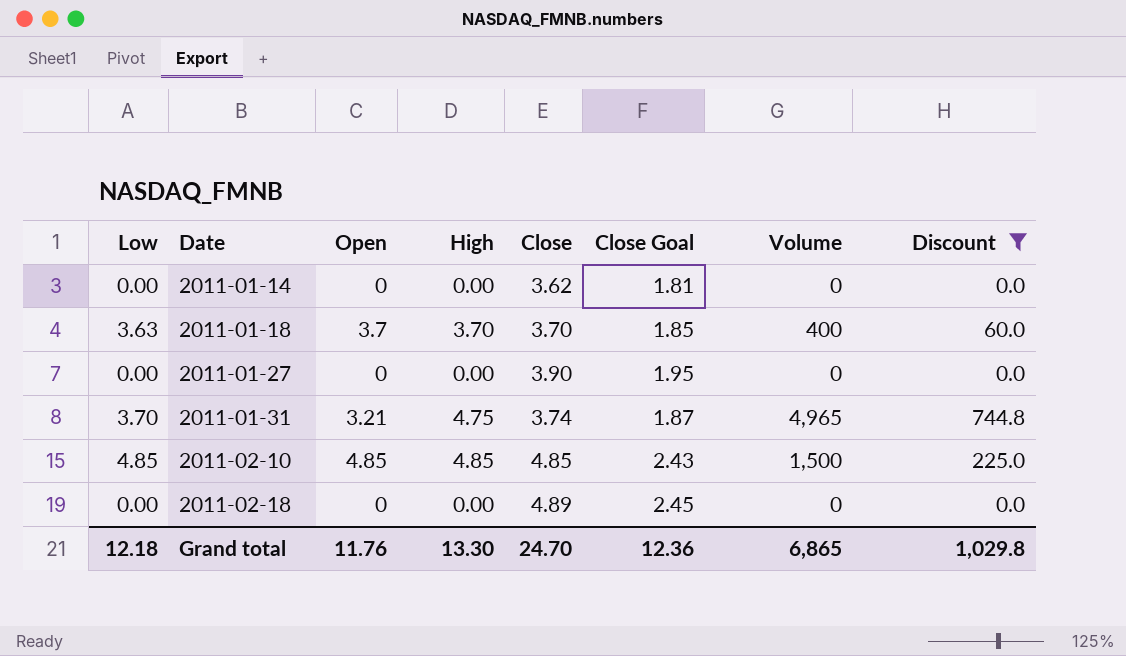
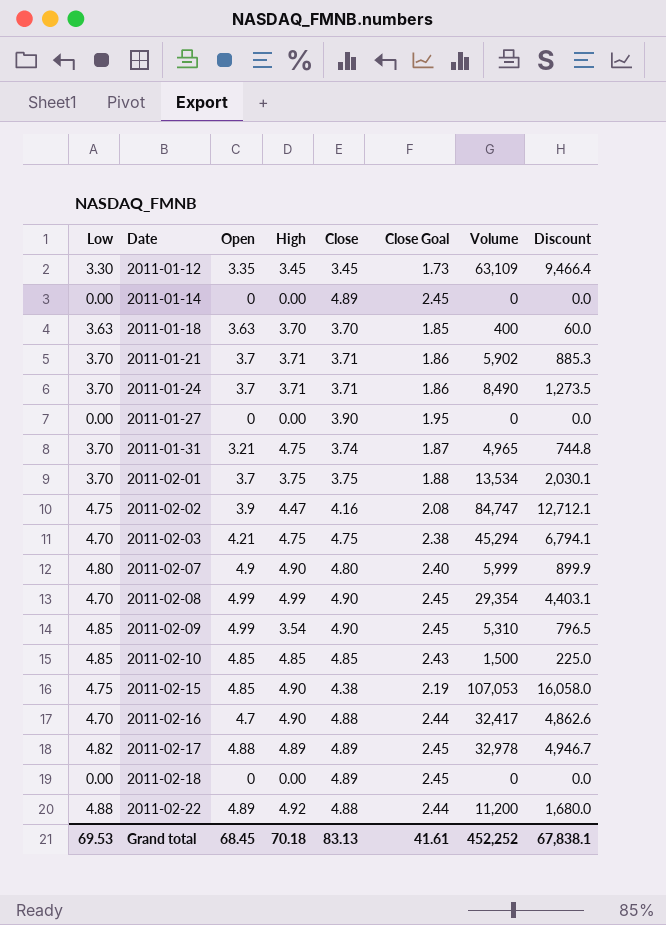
filter: Discount <= 744.8 -> none
2011-01-14 | Close: 3.62 -> 4.89
2011-01-14 | Close Goal: 1.81 -> 2.45
2011-01-18 | Open: 3.7 -> 3.63
Grand total | Low: 12.18 -> 69.53
Grand total | Open: 11.76 -> 68.45
Grand total | High: 13.30 -> 70.18
Grand total | Close: 24.70 -> 83.13
Grand total | Close Goal: 12.36 -> 41.61
Grand total | Volume: 6,865 -> 452,252
Grand total | Discount: 1,029.8 -> 67,838.1

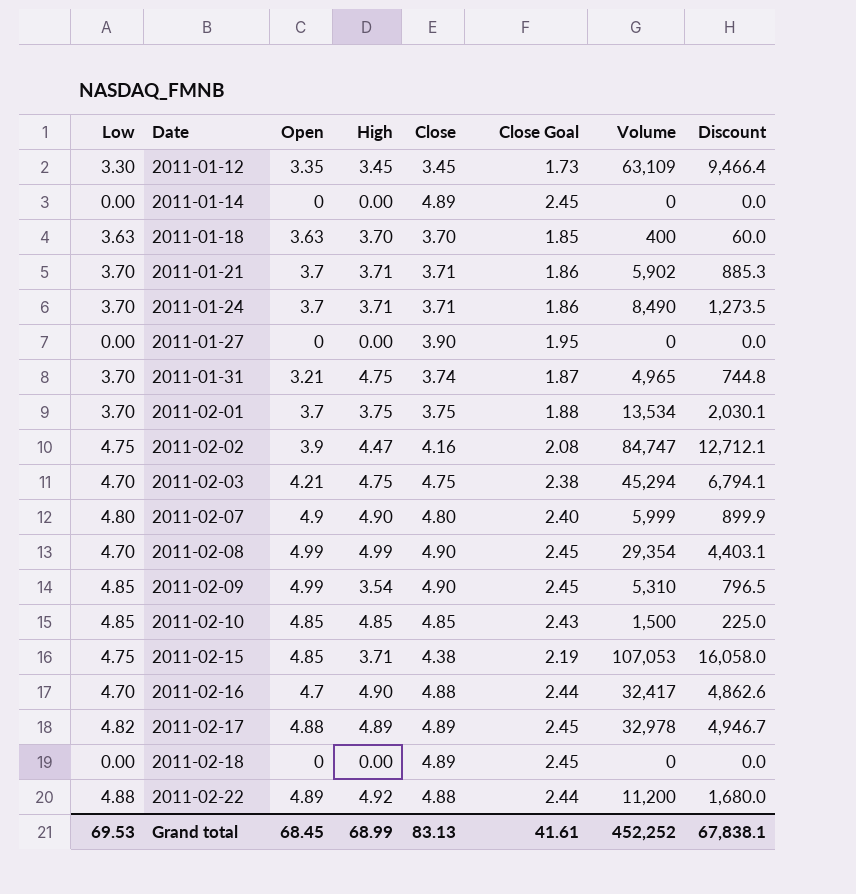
2011-02-15 | High: 4.90 -> 3.71
Grand total | High: 70.18 -> 68.99

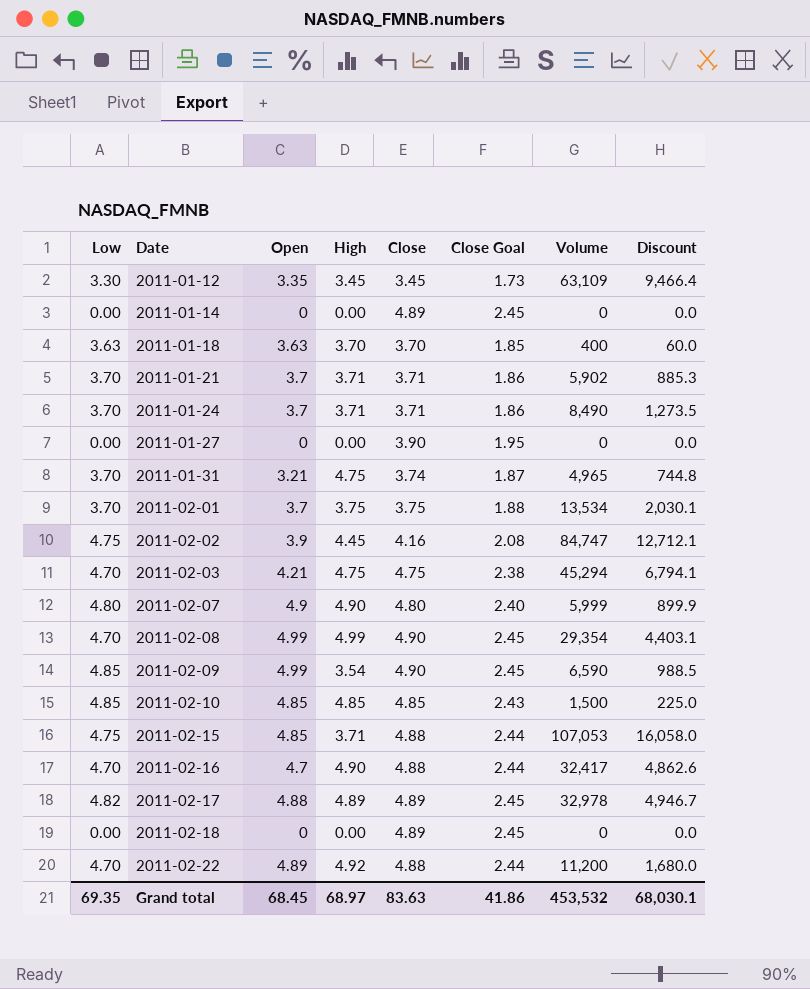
2011-02-02 | High: 4.47 -> 4.45
2011-02-09 | Volume: 5,310 -> 6,590
2011-02-09 | Discount: 796.5 -> 988.5
2011-02-15 | Close: 4.38 -> 4.88
2011-02-15 | Close Goal: 2.19 -> 2.44
2011-02-22 | Low: 4.88 -> 4.70
Grand total | Low: 69.53 -> 69.35
Grand total | High: 68.99 -> 68.97
Grand total | Close: 83.13 -> 83.63
Grand total | Close Goal: 41.61 -> 41.86
Grand total | Volume: 452,252 -> 453,532
Grand total | Discount: 67,838.1 -> 68,030.1

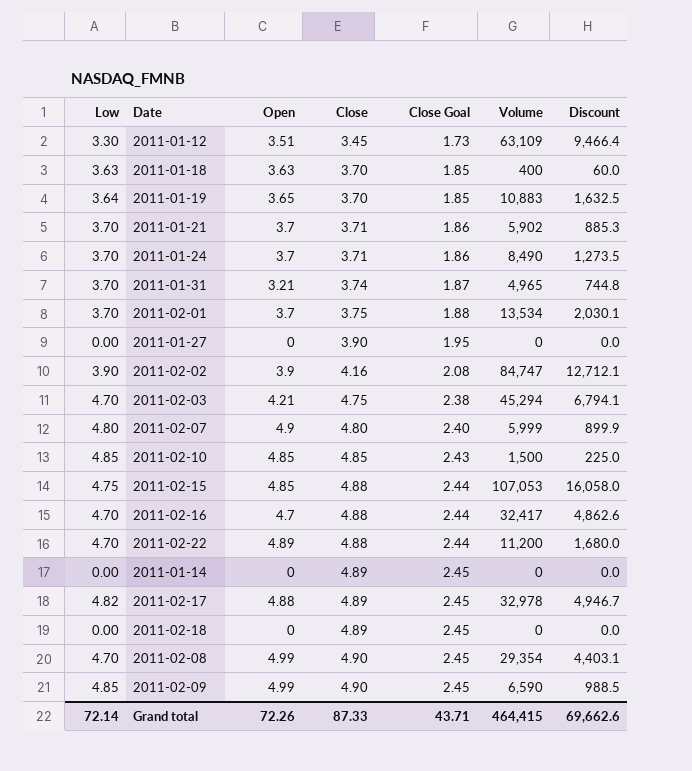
row order: Date ascending -> Close ascending
column High | position: 4 -> none
2011-01-12 | Open: 3.35 -> 3.51
row 2011-01-19: none -> 3.64 | 3.65 | 3.70 | 1.85 | 10,883 | 1,632.5
2011-02-02 | Low: 4.75 -> 3.90
Grand total | Low: 69.35 -> 72.14
Grand total | Open: 68.45 -> 72.26
Grand total | Close: 83.63 -> 87.33
Grand total | Close Goal: 41.86 -> 43.71
Grand total | Volume: 453,532 -> 464,415
Grand total | Discount: 68,030.1 -> 69,662.6

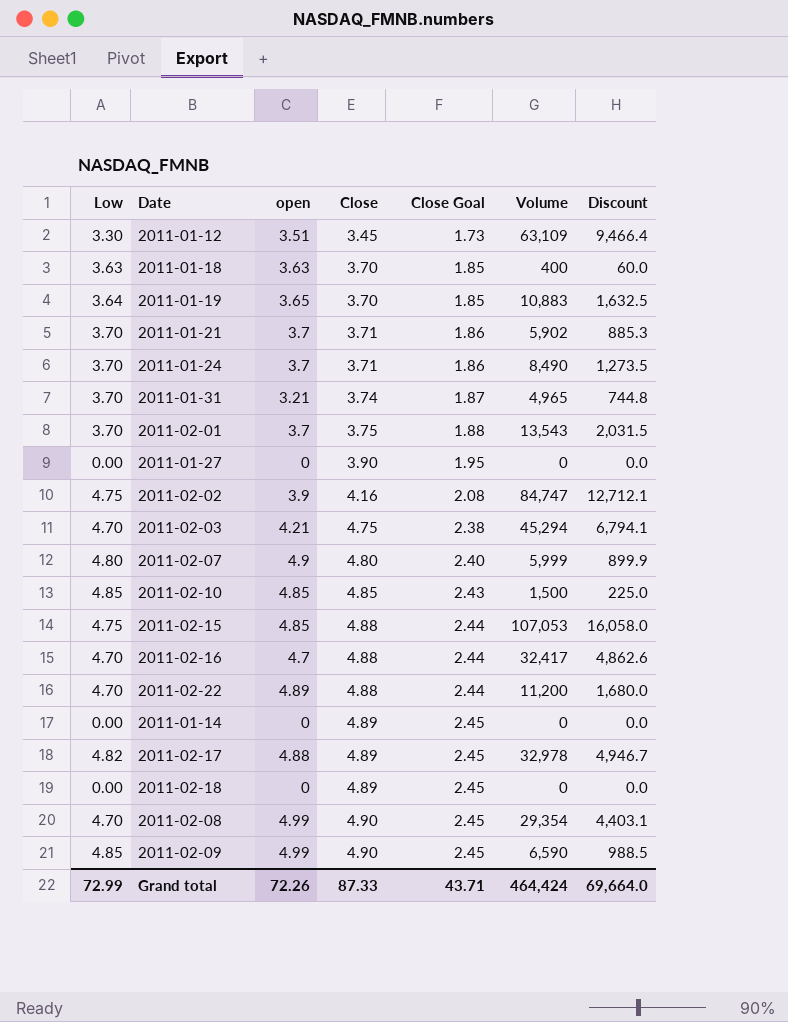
column name: Open -> open
2011-02-01 | Volume: 13,534 -> 13,543
2011-02-01 | Discount: 2,030.1 -> 2,031.5
2011-02-02 | Low: 3.90 -> 4.75
Grand total | Low: 72.14 -> 72.99
Grand total | Volume: 464,415 -> 464,424
Grand total | Discount: 69,662.6 -> 69,664.0

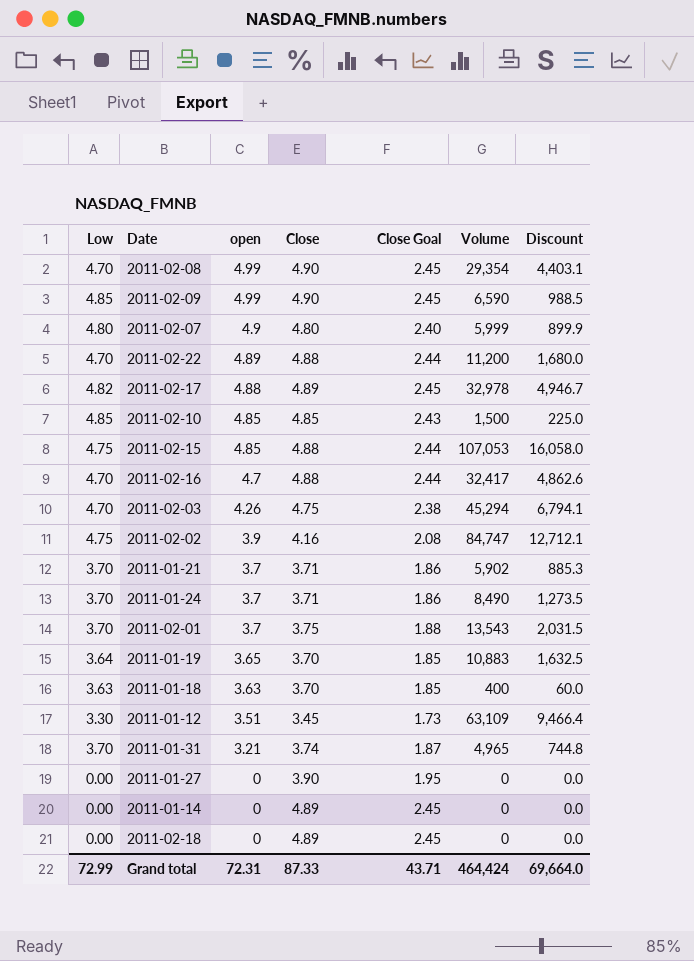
row order: Close ascending -> open descending
2011-02-03 | open: 4.21 -> 4.26
Grand total | open: 72.26 -> 72.31

